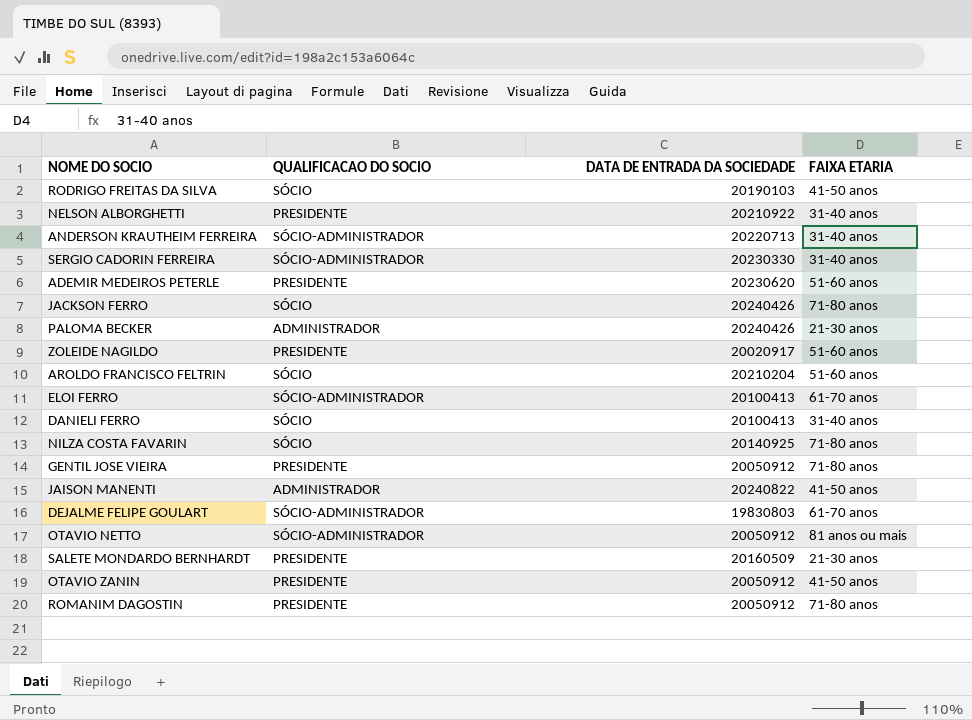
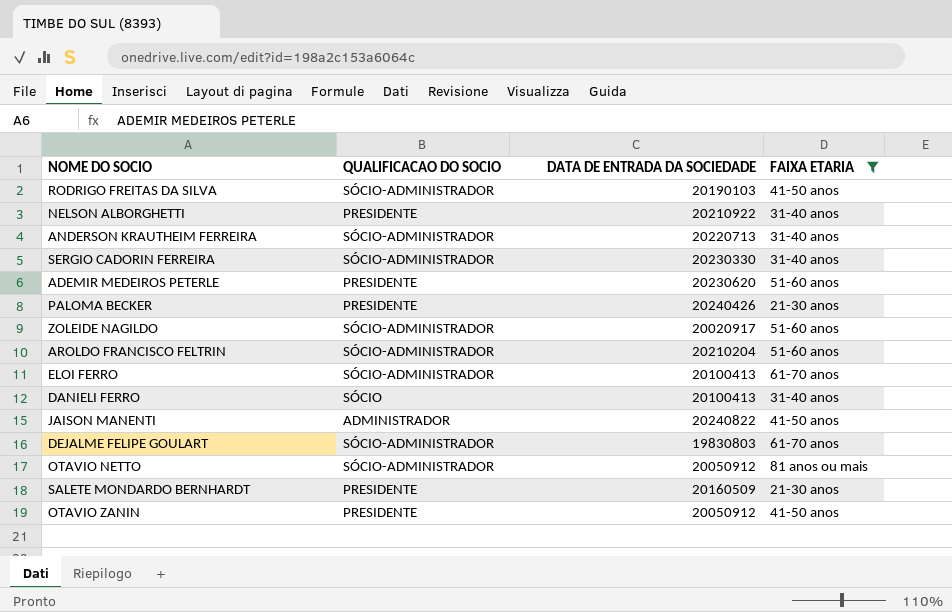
filter: none -> FAIXA ETARIA != 71-80 anos
RODRIGO FREITAS DA SILVA | QUALIFICACAO DO SOCIO: SÓCIO -> SÓCIO-ADMINISTRADOR
PALOMA BECKER | QUALIFICACAO DO SOCIO: ADMINISTRADOR -> PRESIDENTE
ZOLEIDE NAGILDO | QUALIFICACAO DO SOCIO: PRESIDENTE -> SÓCIO-ADMINISTRADOR
AROLDO FRANCISCO FELTRIN | QUALIFICACAO DO SOCIO: SÓCIO -> SÓCIO-ADMINISTRADOR

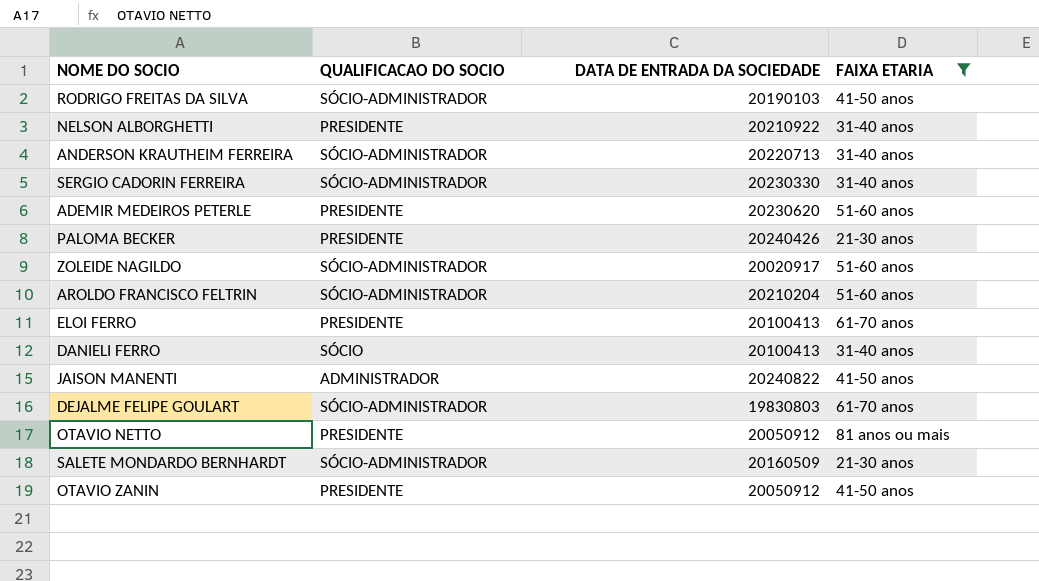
ELOI FERRO | QUALIFICACAO DO SOCIO: SÓCIO-ADMINISTRADOR -> PRESIDENTE
OTAVIO NETTO | QUALIFICACAO DO SOCIO: SÓCIO-ADMINISTRADOR -> PRESIDENTE
SALETE MONDARDO BERNHARDT | QUALIFICACAO DO SOCIO: PRESIDENTE -> SÓCIO-ADMINISTRADOR

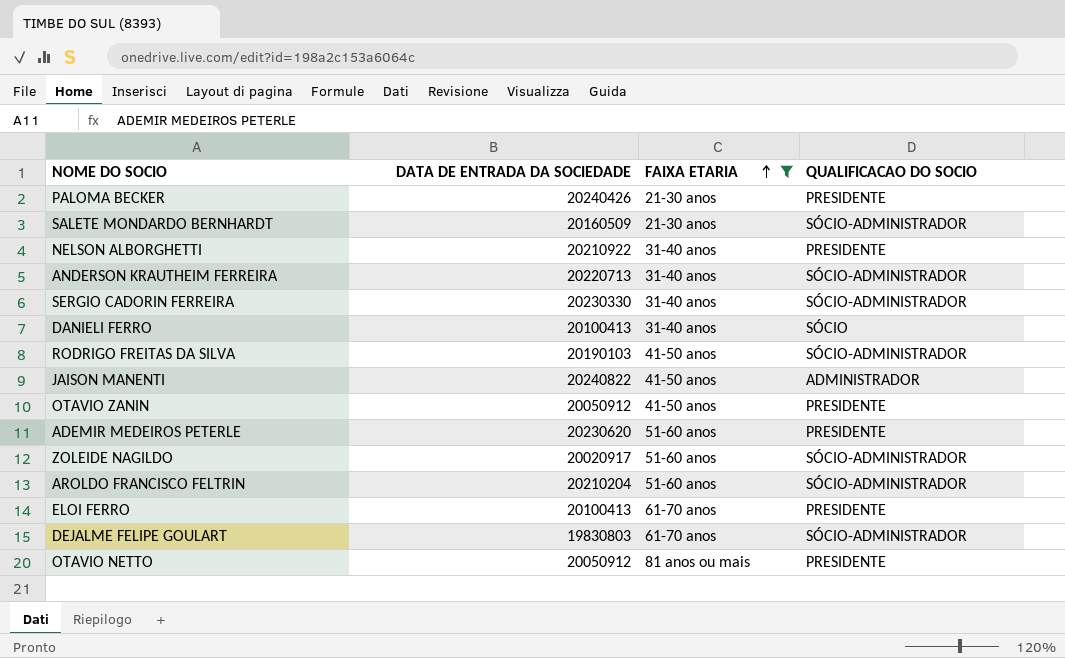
row order: none -> FAIXA ETARIA ascending
column QUALIFICACAO DO SOCIO | position: 2 -> 4

